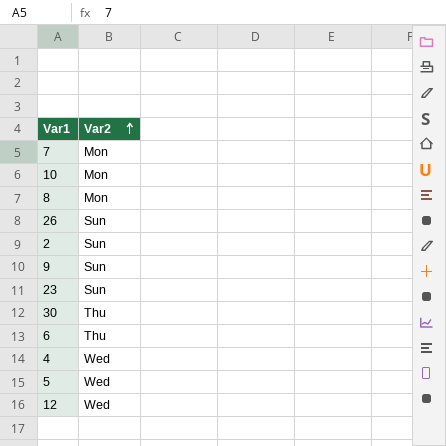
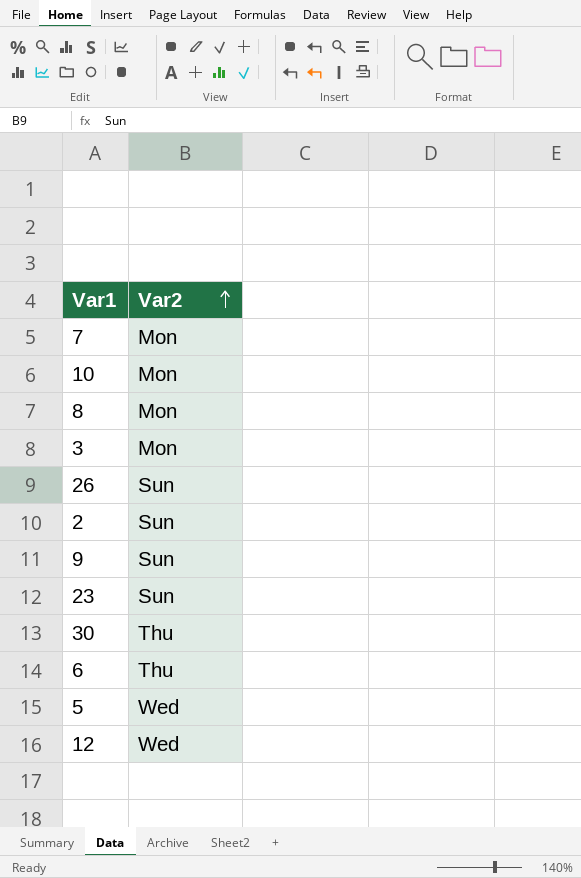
row 4: Wed -> none
row 3: none -> Mon

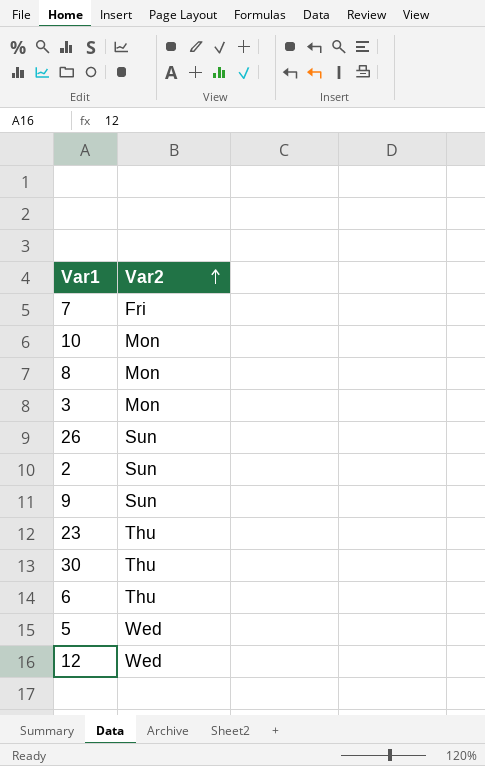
7 | Var2: Mon -> Fri
23 | Var2: Sun -> Thu

